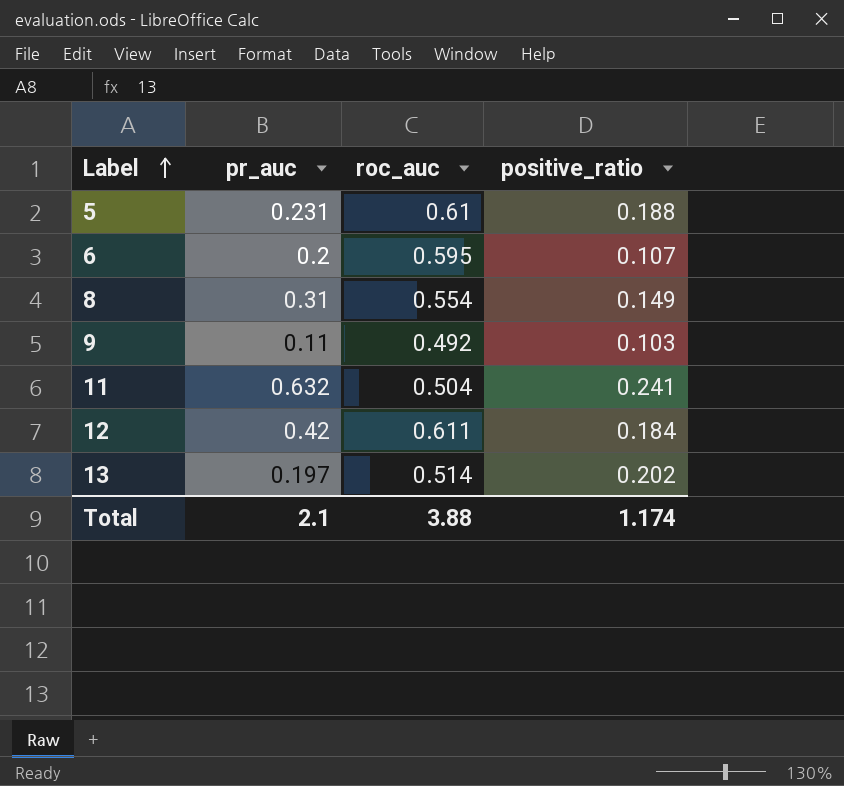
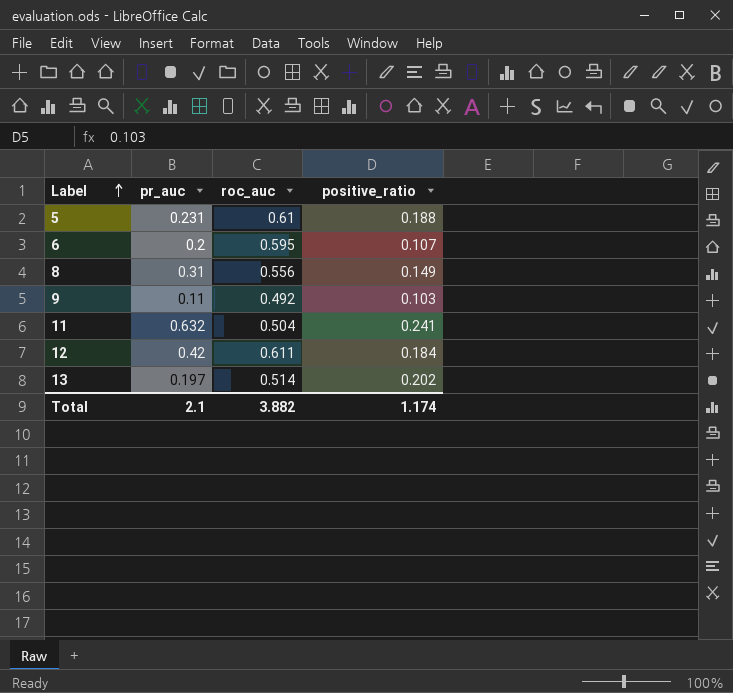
8 | roc_auc: 0.554 -> 0.556
Total | roc_auc: 3.88 -> 3.882

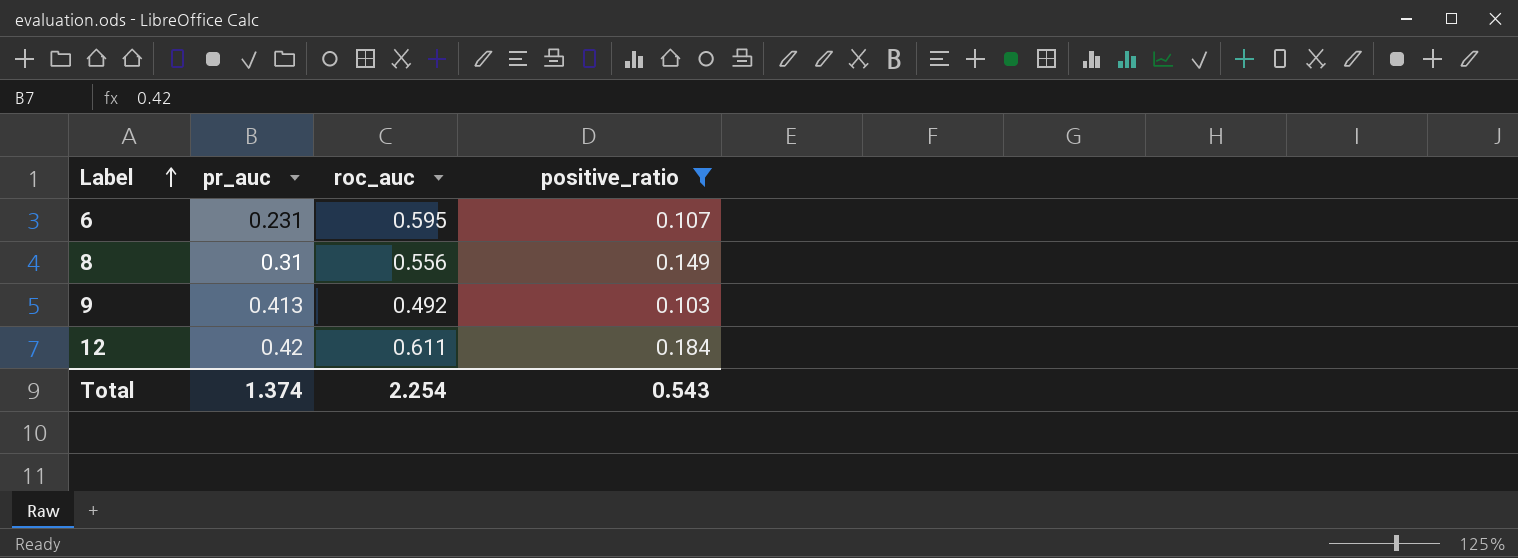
filter: none -> positive_ratio <= 0.184
6 | pr_auc: 0.2 -> 0.231
9 | pr_auc: 0.11 -> 0.413
Total | pr_auc: 2.1 -> 1.374
Total | roc_auc: 3.882 -> 2.254
Total | positive_ratio: 1.174 -> 0.543

